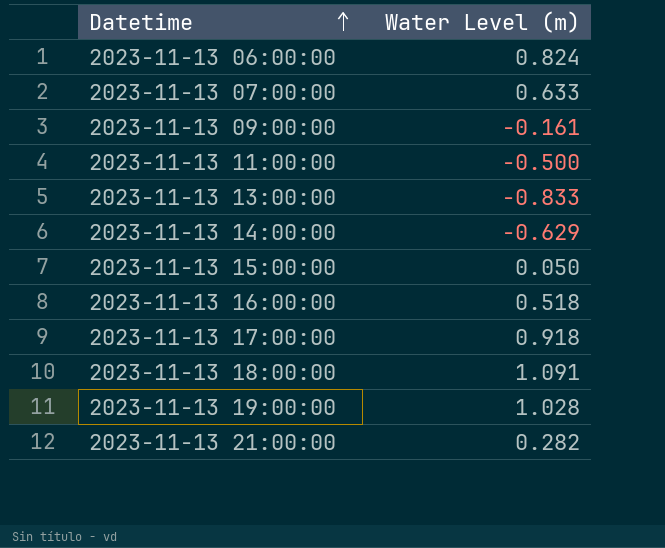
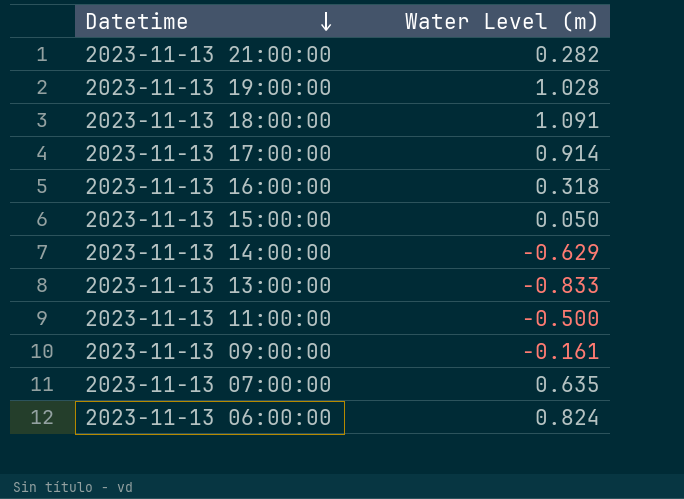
row order: Datetime ascending -> Datetime descending
2023-11-13 17:00:00 | Water Level (m): 0.918 -> 0.914
2023-11-13 16:00:00 | Water Level (m): 0.518 -> 0.318
2023-11-13 07:00:00 | Water Level (m): 0.633 -> 0.635

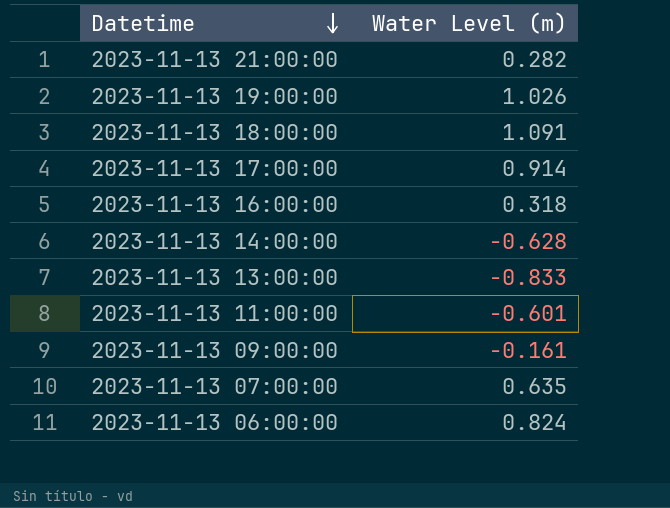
row 2023-11-13 15:00:00: 0.050 -> none
2023-11-13 19:00:00 | Water Level (m): 1.028 -> 1.026
2023-11-13 14:00:00 | Water Level (m): -0.629 -> -0.628
2023-11-13 11:00:00 | Water Level (m): -0.500 -> -0.601

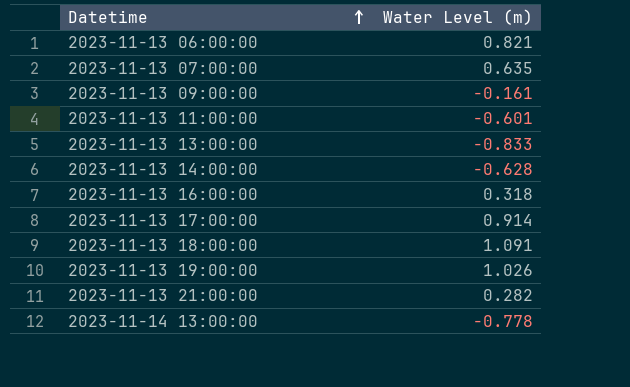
row order: Datetime descending -> Datetime ascending
2023-11-13 06:00:00 | Water Level (m): 0.824 -> 0.821
row 2023-11-14 13:00:00: none -> -0.778

